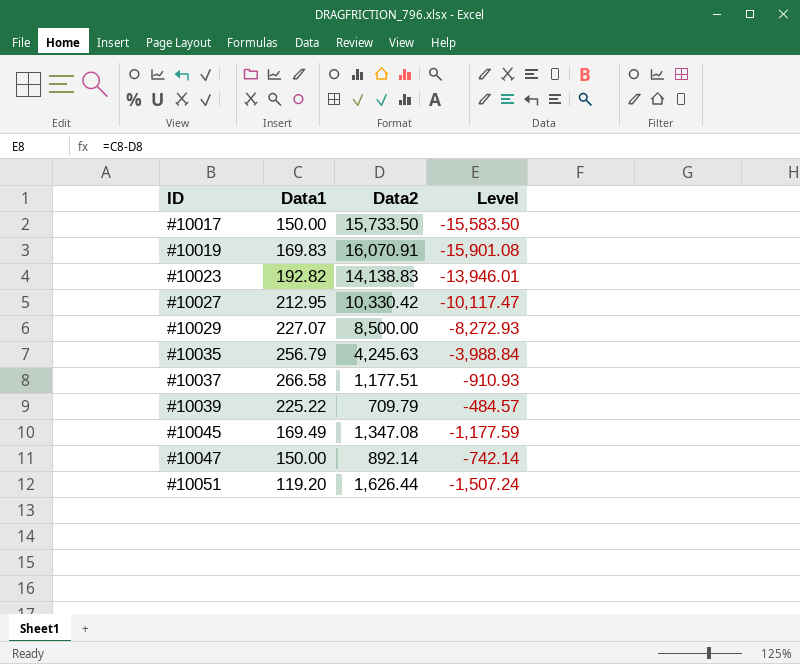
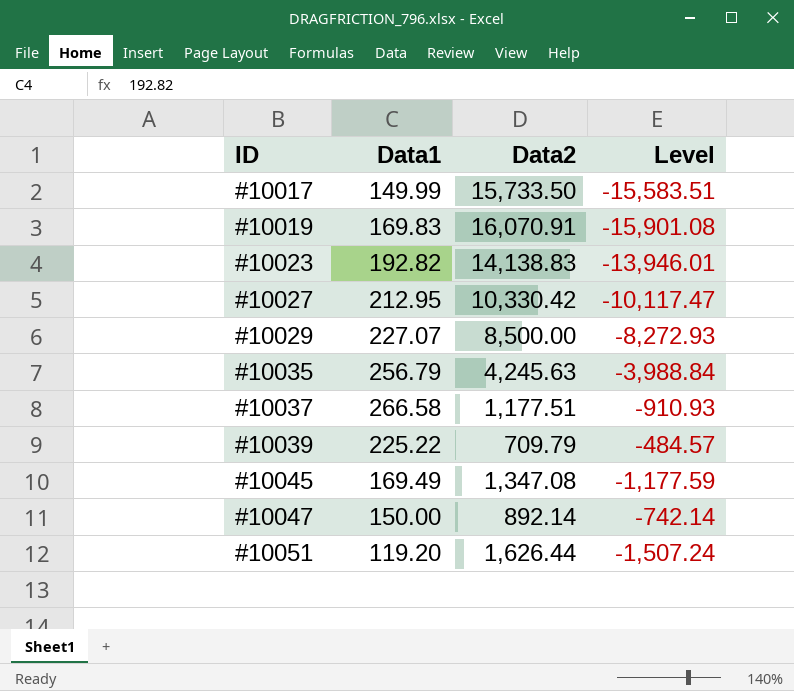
#10017 | Data1: 150.00 -> 149.99
#10017 | Level: -15,583.50 -> -15,583.51

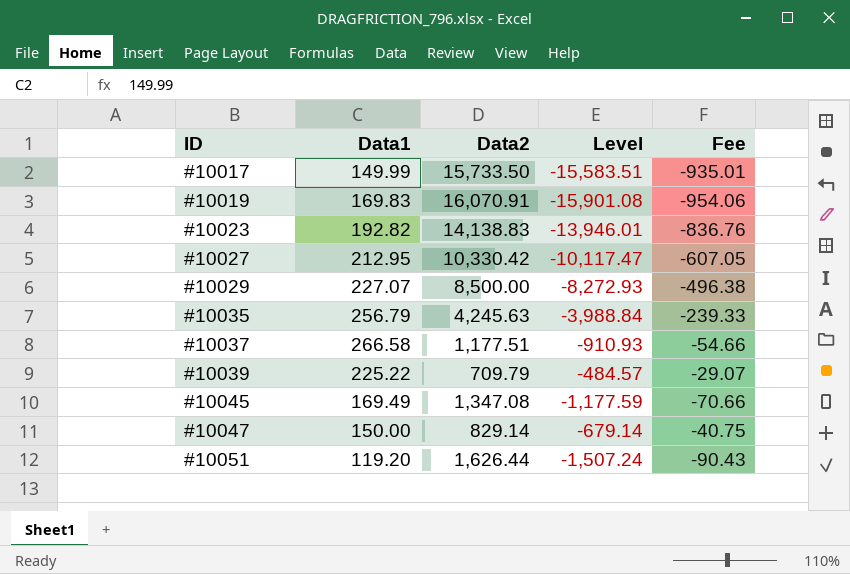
column Fee | formula: none -> [Level] * 0.06
#10047 | Data2: 892.14 -> 829.14
#10047 | Level: -742.14 -> -679.14

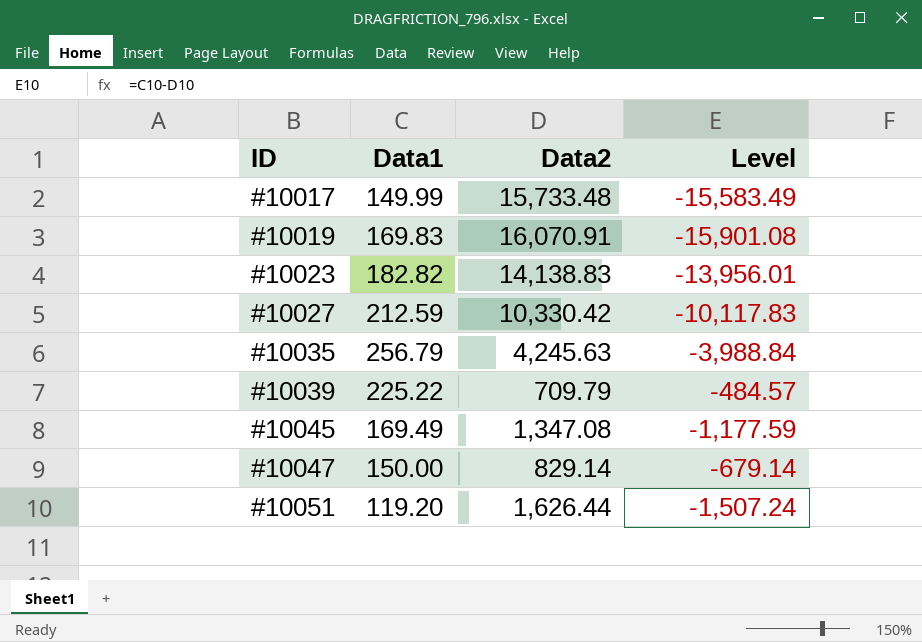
column Fee | formula: [Level] * 0.06 -> none
row #10029: 227.07 | 8,500.00 | -8,272.93 | -496.38 -> none
row #10037: 266.58 | 1,177.51 | -910.93 | -54.66 -> none
#10017 | Data2: 15,733.50 -> 15,733.48
#10017 | Level: -15,583.51 -> -15,583.49
#10023 | Data1: 192.82 -> 182.82
#10023 | Level: -13,946.01 -> -13,956.01
#10027 | Data1: 212.95 -> 212.59
#10027 | Level: -10,117.47 -> -10,117.83

